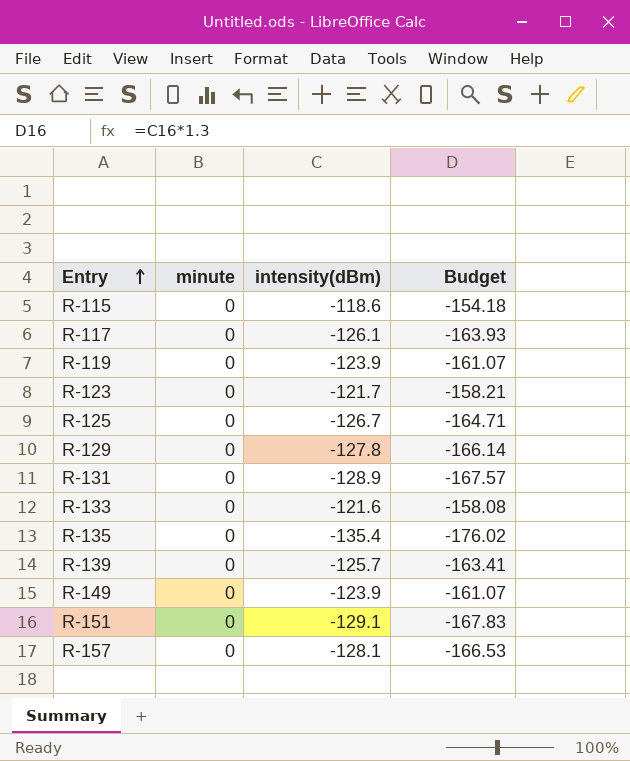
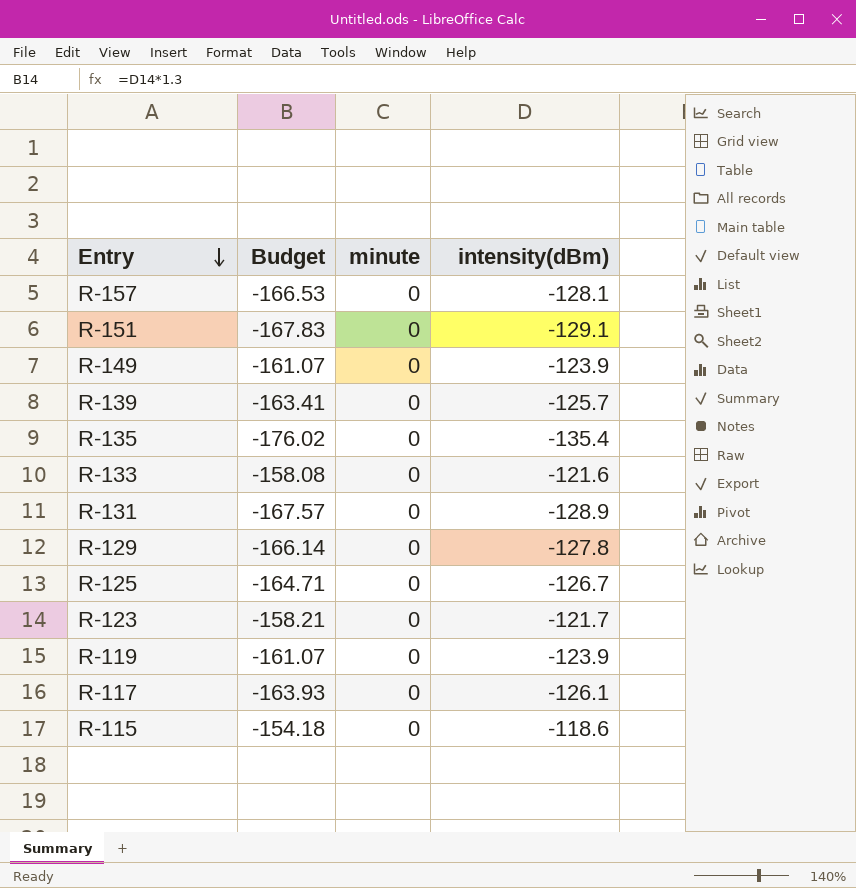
row order: Entry ascending -> Entry descending
column Budget | position: 4 -> 2

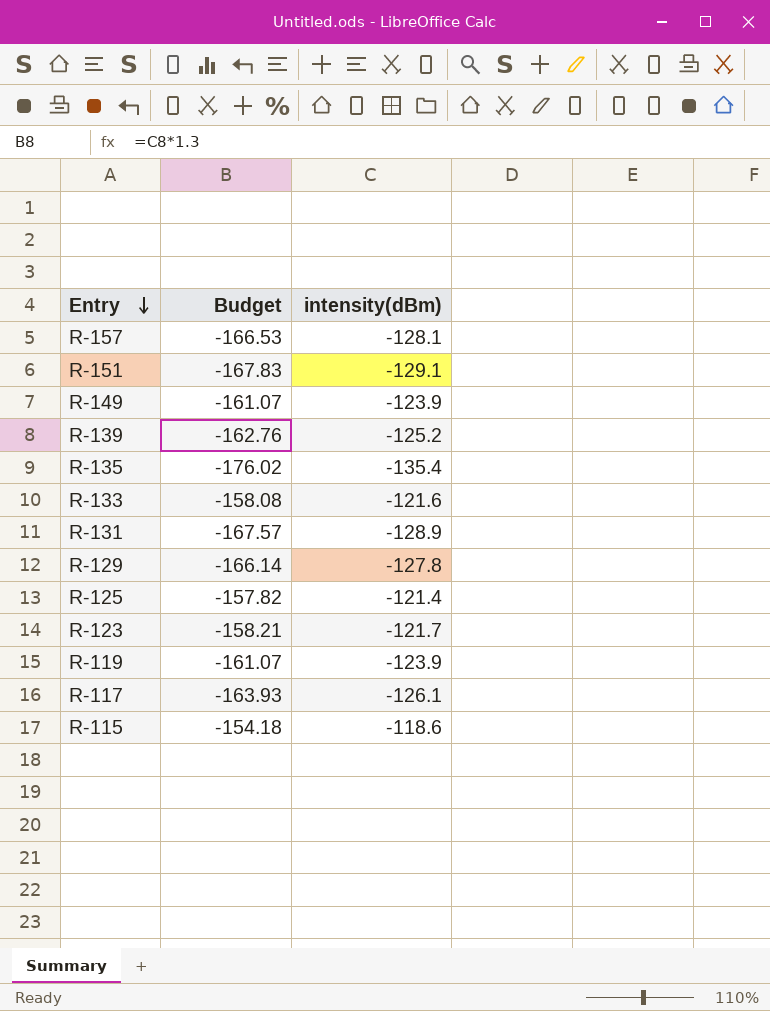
column minute | position: 3 -> none
R-139 | Budget: -163.41 -> -162.76
R-139 | intensity(dBm): -125.7 -> -125.2
R-125 | Budget: -164.71 -> -157.82
R-125 | intensity(dBm): -126.7 -> -121.4

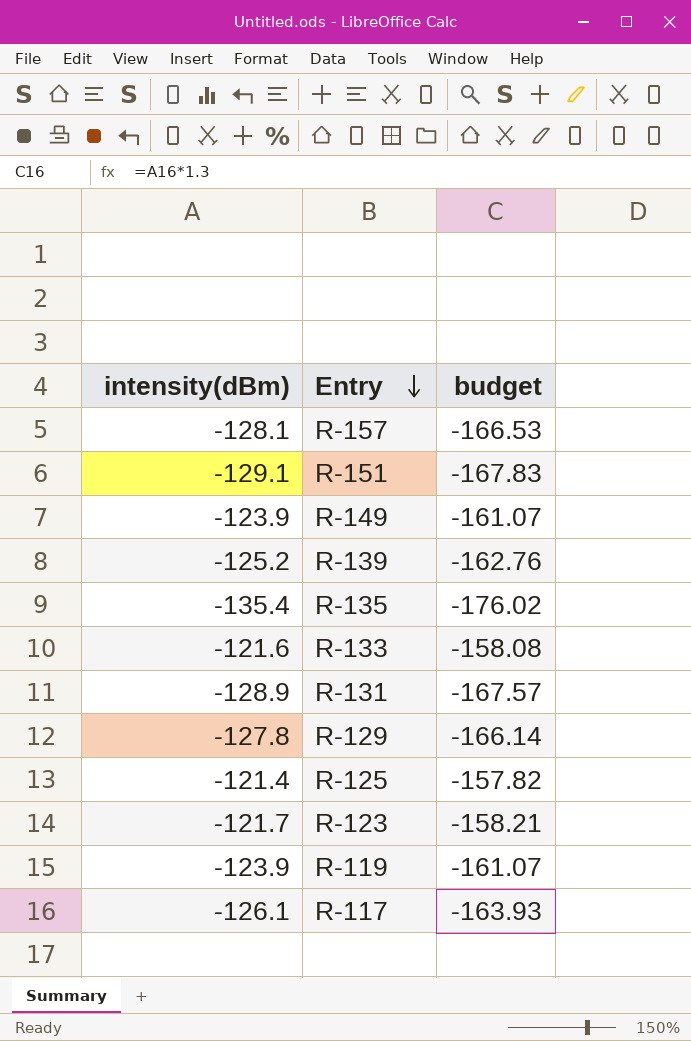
column intensity(dBm) | position: 3 -> 1
column name: Budget -> budget
row R-115: -154.18 | -118.6 -> none

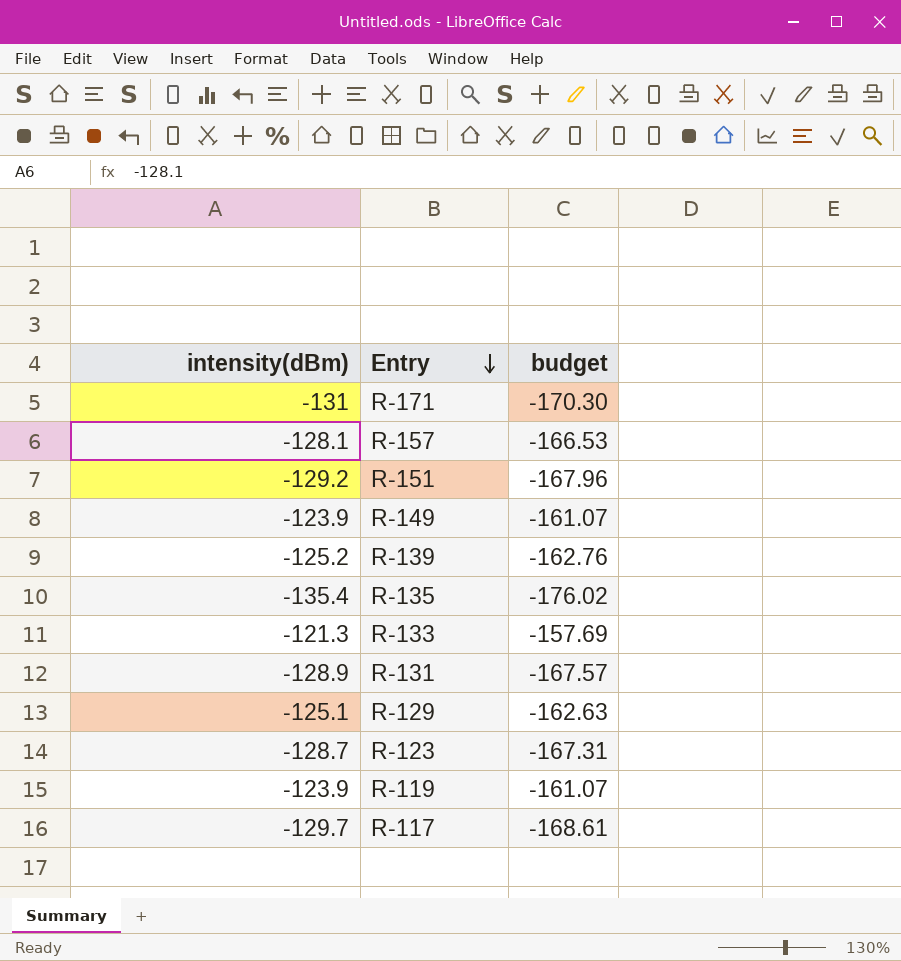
row R-125: -121.4 | -157.82 -> none
row R-171: none -> -131 | -170.30
R-151 | intensity(dBm): -129.1 -> -129.2
R-151 | budget: -167.83 -> -167.96
R-133 | intensity(dBm): -121.6 -> -121.3
R-133 | budget: -158.08 -> -157.69
R-129 | intensity(dBm): -127.8 -> -125.1
R-129 | budget: -166.14 -> -162.63
R-123 | intensity(dBm): -121.7 -> -128.7
R-123 | budget: -158.21 -> -167.31
R-117 | intensity(dBm): -126.1 -> -129.7
R-117 | budget: -163.93 -> -168.61

